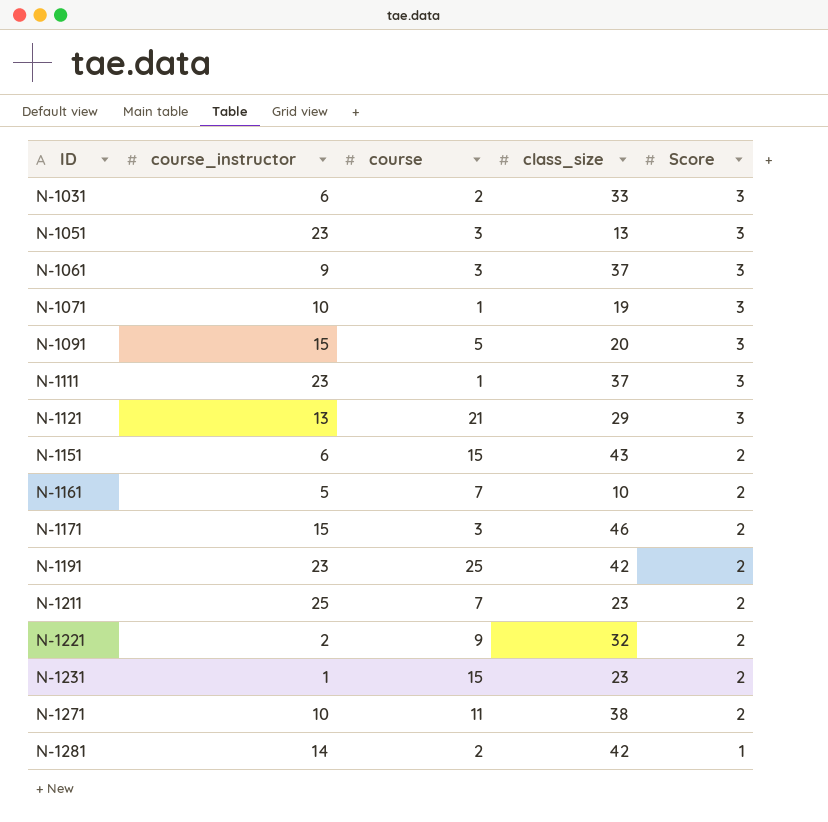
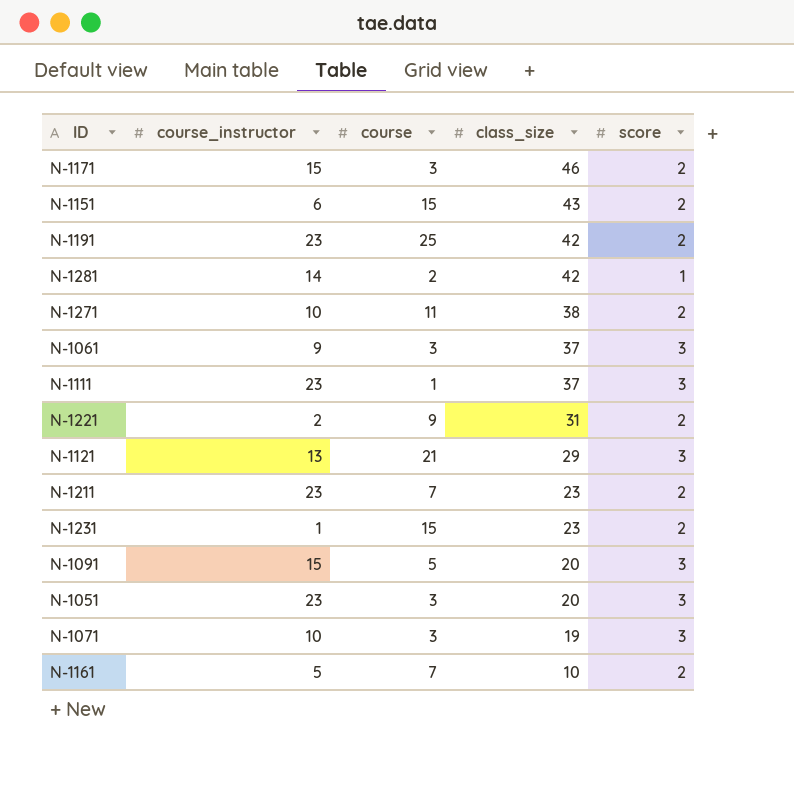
row order: ID ascending -> class_size descending
column name: Score -> score
row N-1031: 6 | 2 | 33 | 3 -> none
N-1221 | class_size: 32 -> 31
N-1211 | course_instructor: 25 -> 23
N-1051 | class_size: 13 -> 20
N-1071 | course: 1 -> 3

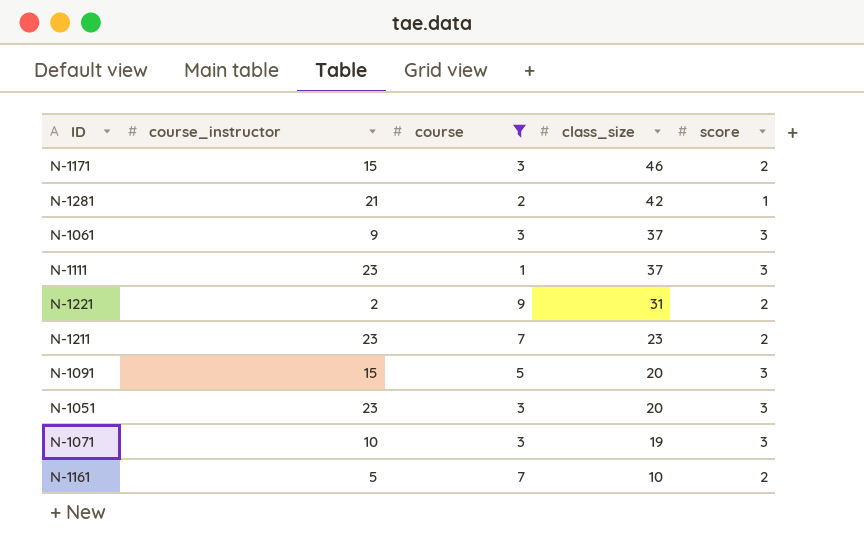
filter: none -> course <= 9
N-1281 | course_instructor: 14 -> 21

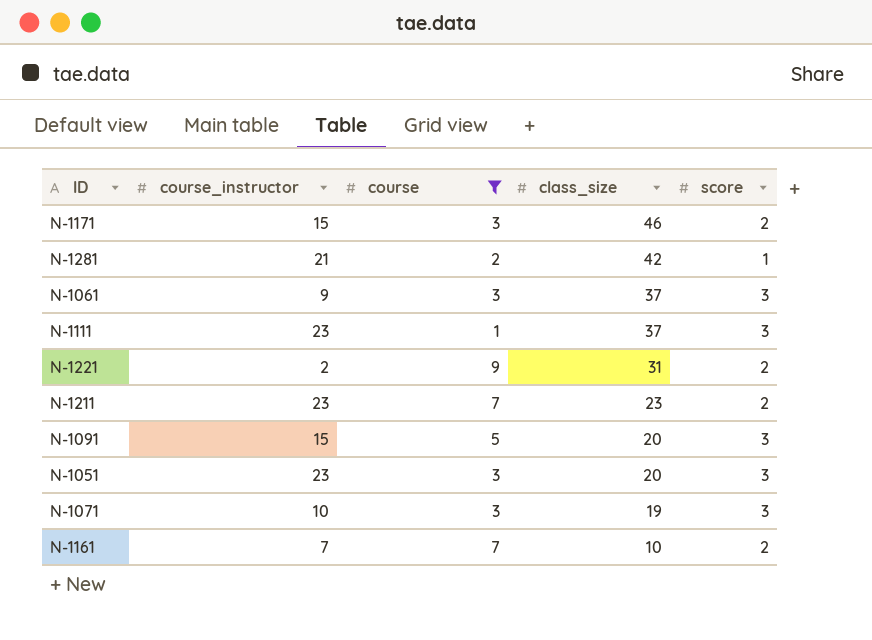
N-1161 | course_instructor: 5 -> 7

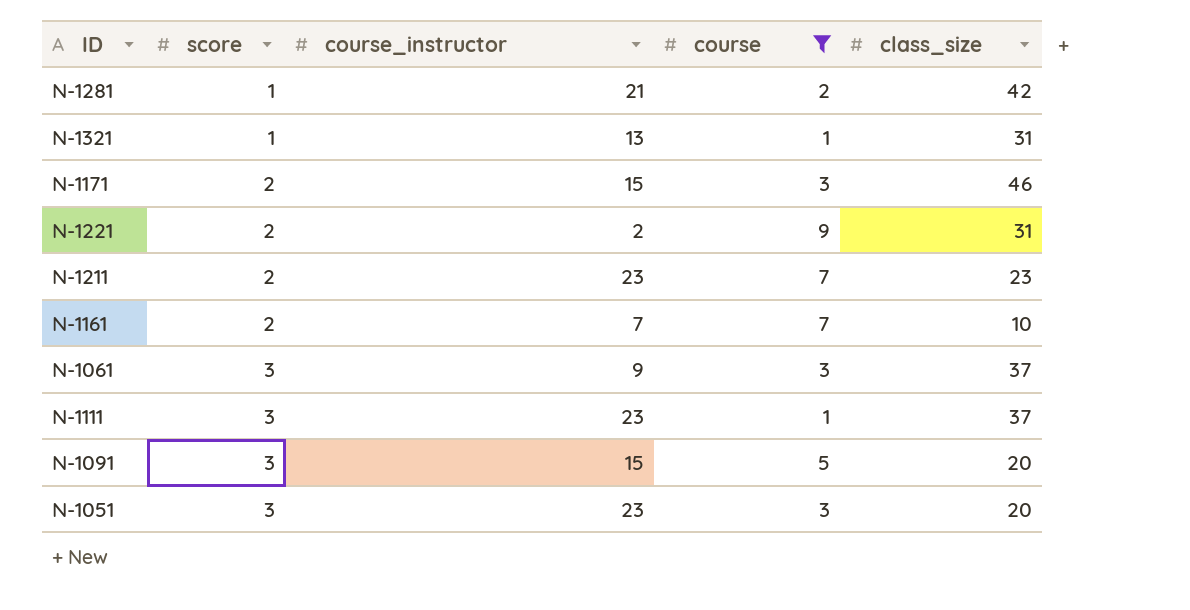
row order: class_size descending -> score ascending
column score | position: 5 -> 2
row N-1071: 10 | 3 | 19 | 3 -> none
row N-1321: none -> 1 | 13 | 1 | 31

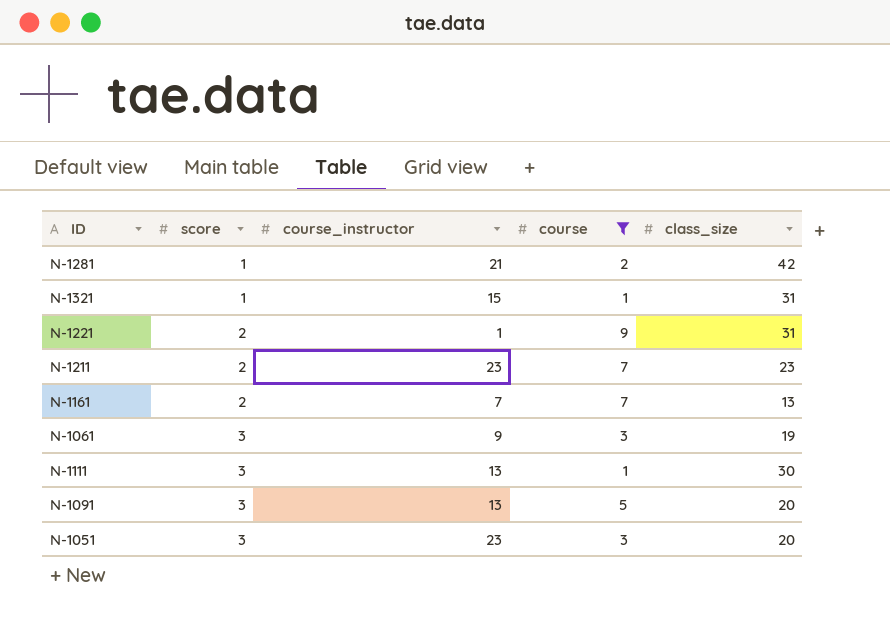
row N-1171: 2 | 15 | 3 | 46 -> none
N-1321 | course_instructor: 13 -> 15
N-1221 | course_instructor: 2 -> 1
N-1161 | class_size: 10 -> 13
N-1061 | class_size: 37 -> 19
N-1111 | course_instructor: 23 -> 13
N-1111 | class_size: 37 -> 30
N-1091 | course_instructor: 15 -> 13

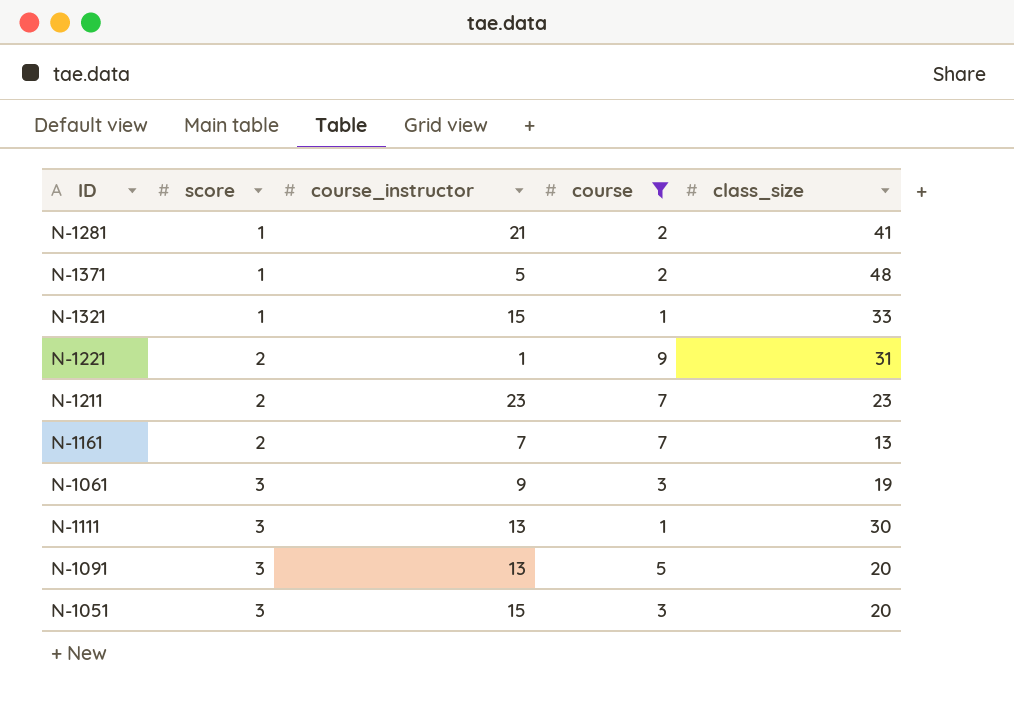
N-1281 | class_size: 42 -> 41
row N-1371: none -> 1 | 5 | 2 | 48
N-1321 | class_size: 31 -> 33
N-1051 | course_instructor: 23 -> 15

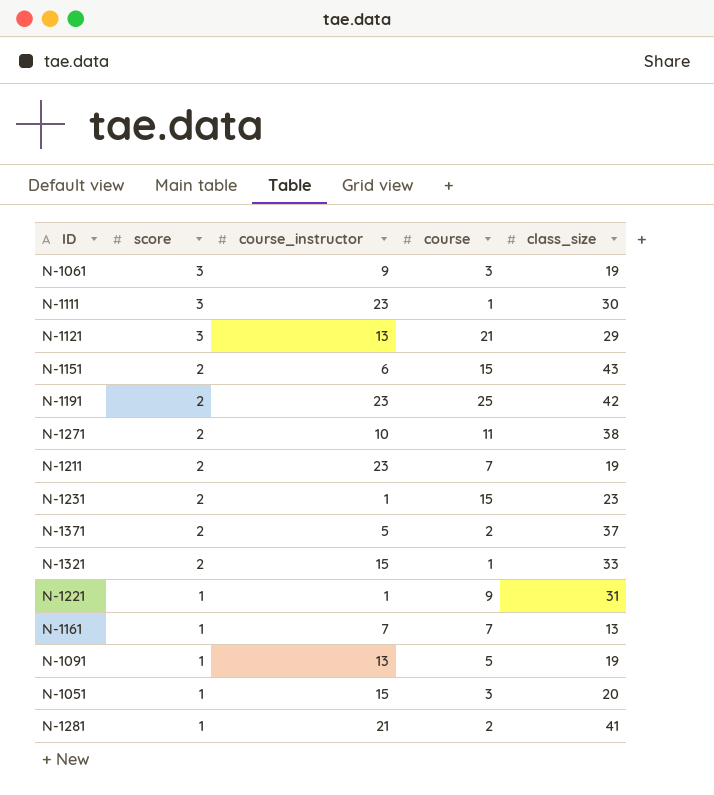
filter: course <= 9 -> none
row order: score ascending -> score descending
N-1111 | course_instructor: 13 -> 23
N-1211 | class_size: 23 -> 19
N-1371 | score: 1 -> 2
N-1371 | class_size: 48 -> 37
N-1321 | score: 1 -> 2
N-1221 | score: 2 -> 1
N-1161 | score: 2 -> 1
N-1091 | score: 3 -> 1
N-1091 | class_size: 20 -> 19
N-1051 | score: 3 -> 1

